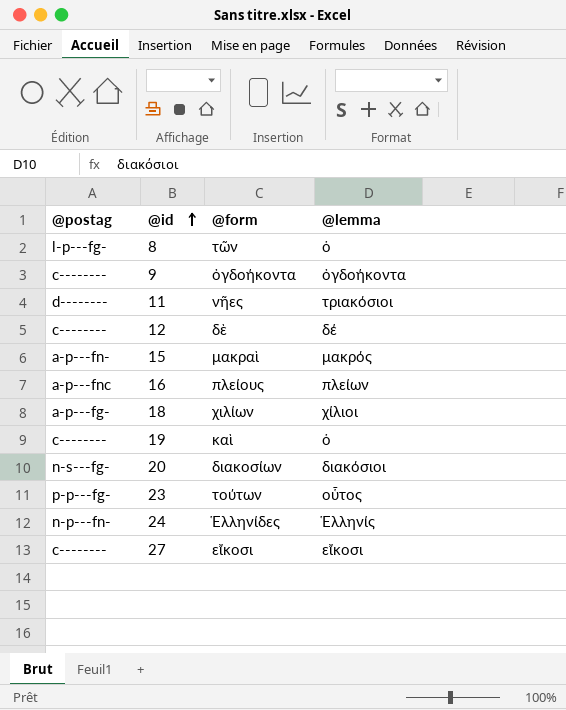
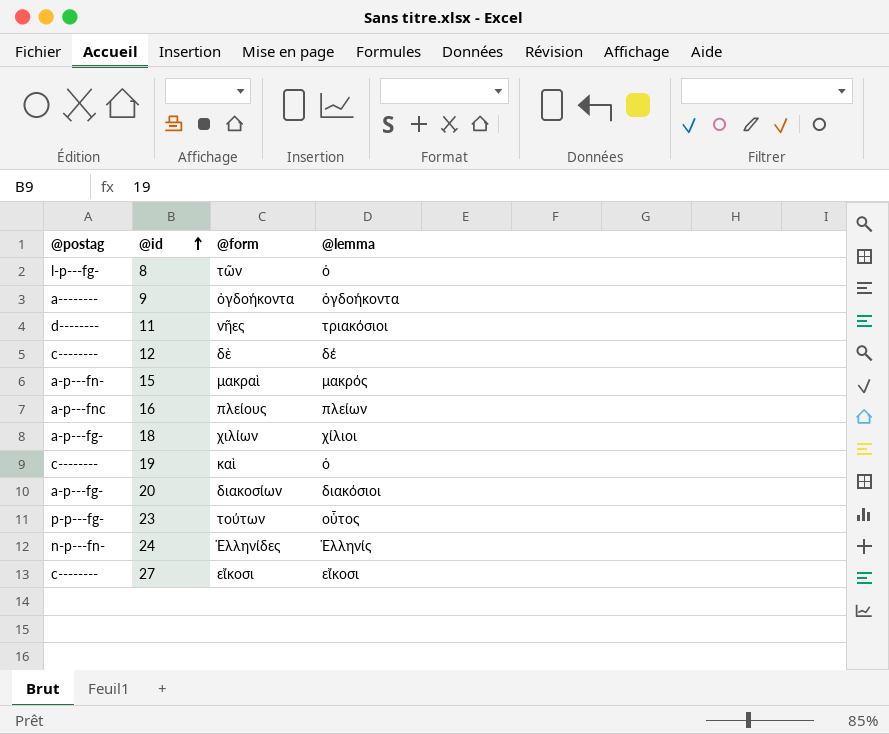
9 | @postag: c-------- -> a--------
20 | @postag: n-s---fg- -> a-p---fg-

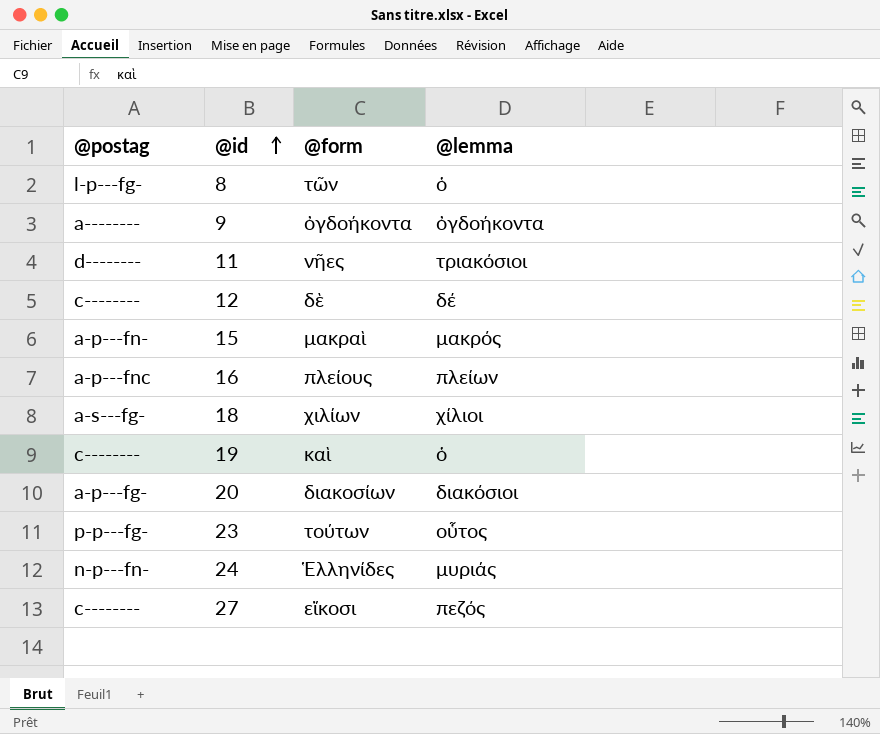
18 | @postag: a-p---fg- -> a-s---fg-
24 | @lemma: Ἑλληνίς -> μυριάς
27 | @lemma: εἴκοσι -> πεζός

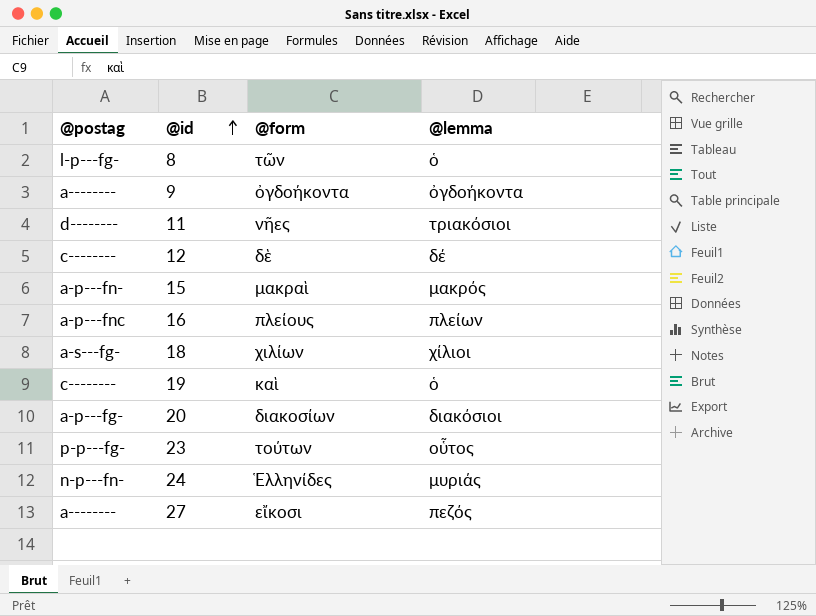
27 | @postag: c-------- -> a--------

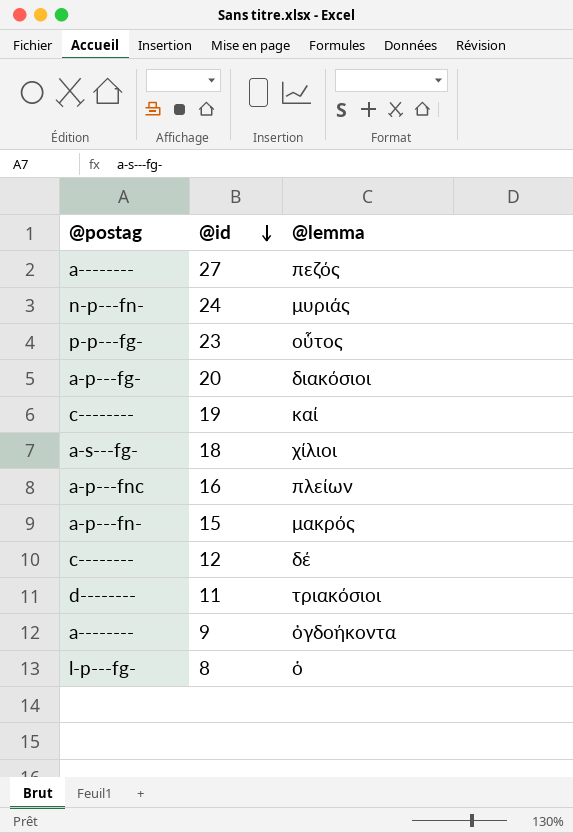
row order: @id ascending -> @id descending
column @form | position: 3 -> none
19 | @lemma: ὁ -> καί

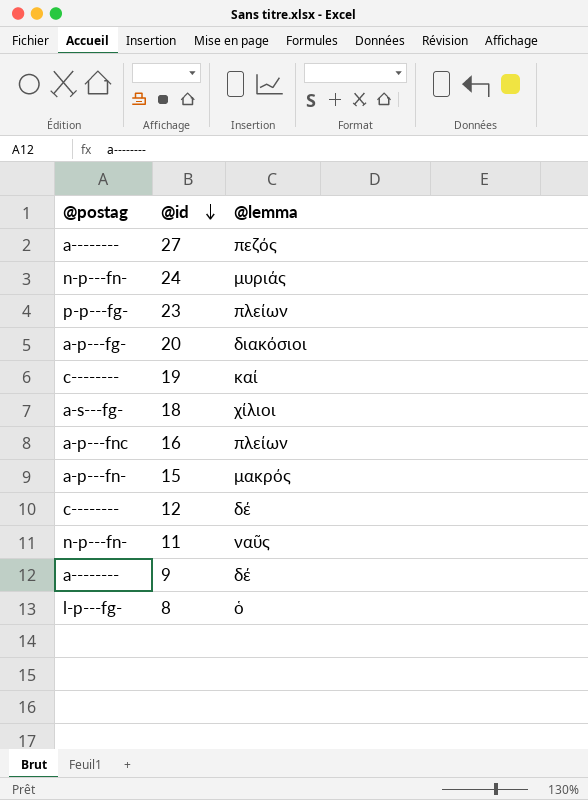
23 | @lemma: οὗτος -> πλείων
11 | @postag: d-------- -> n-p---fn-
11 | @lemma: τριακόσιοι -> ναῦς
9 | @lemma: ὀγδοήκοντα -> δέ

